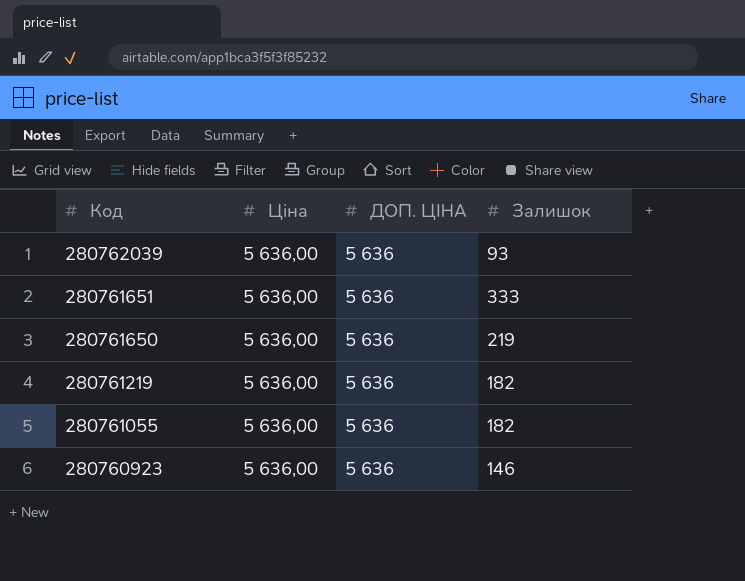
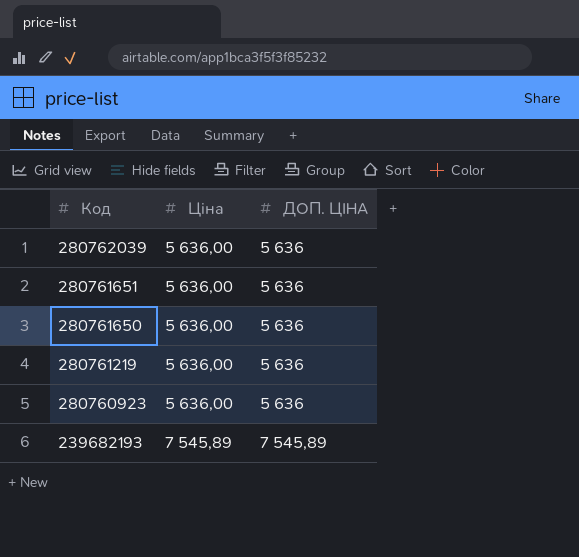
column Залишок | position: 4 -> none
row 280761055: 5 636,00 | 5 636 | 182 -> none
row 239682193: none -> 7 545,89 | 7 545,89

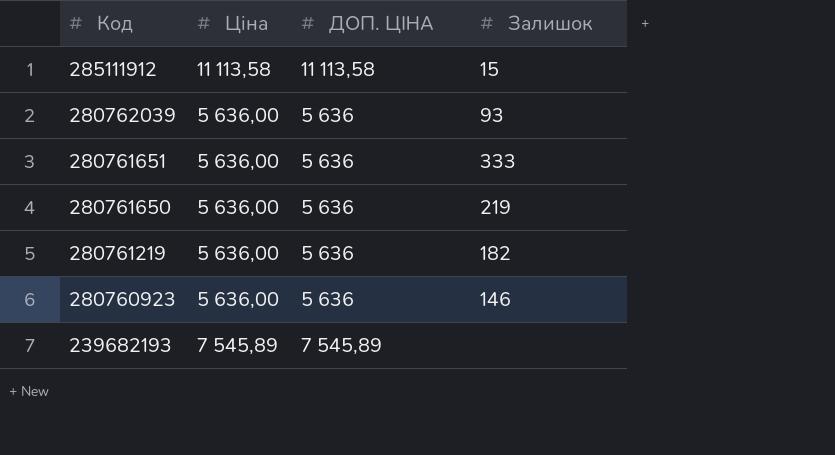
column Залишок | position: none -> 4
row 285111912: none -> 11 113,58 | 11 113,58 | 15

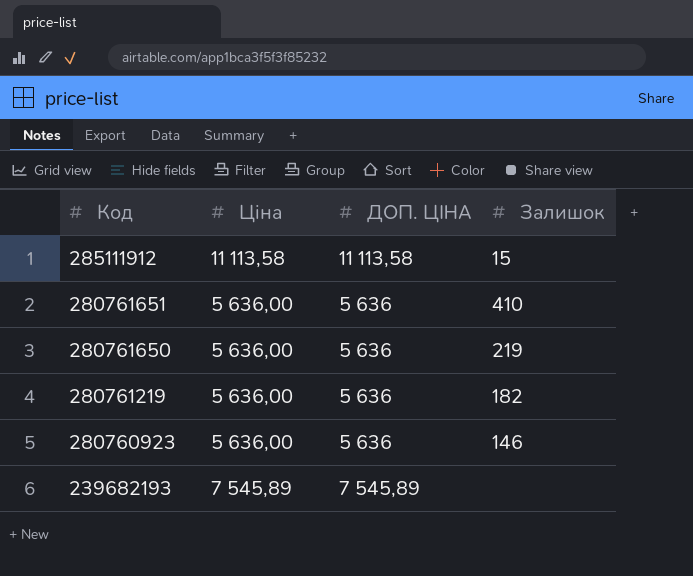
row 280762039: 5 636,00 | 5 636 | 93 -> none
280761651 | Залишок: 333 -> 410

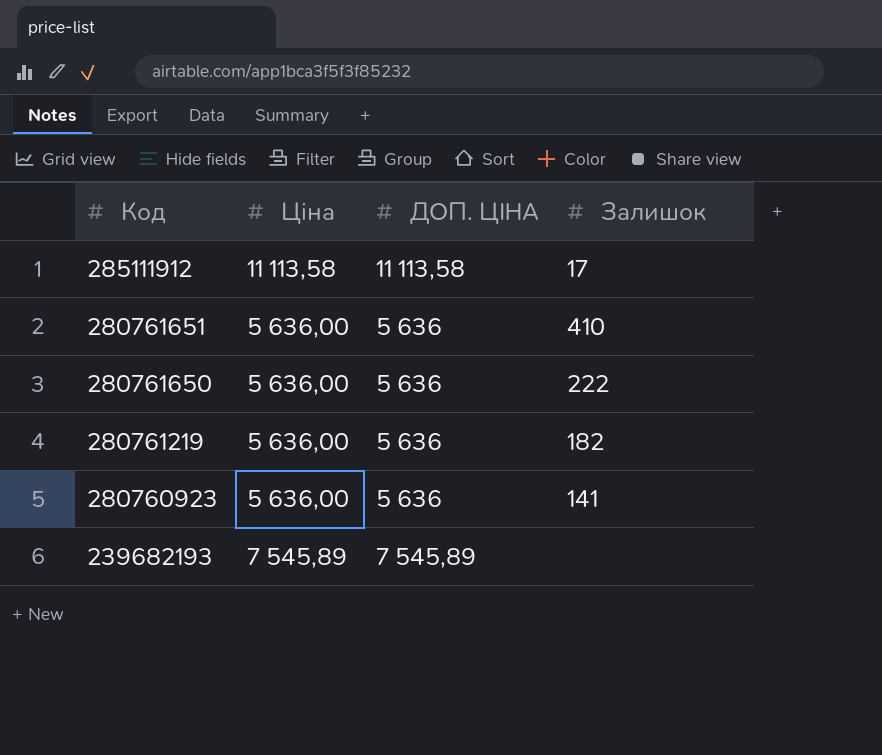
285111912 | Залишок: 15 -> 17
280761650 | Залишок: 219 -> 222
280760923 | Залишок: 146 -> 141

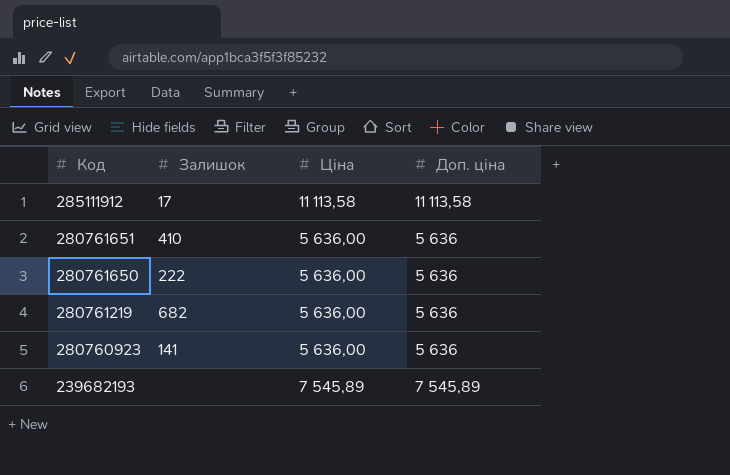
column Залишок | position: 4 -> 2
column name: ДОП. ЦІНА -> Доп. ціна
280761219 | Залишок: 182 -> 682

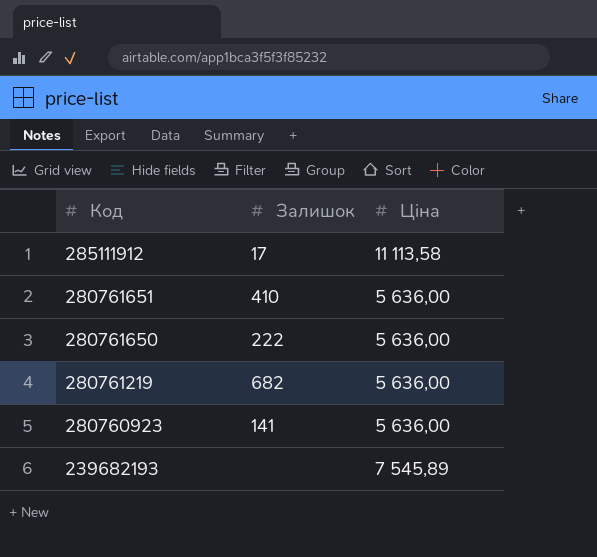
column Доп. ціна | position: 4 -> none

